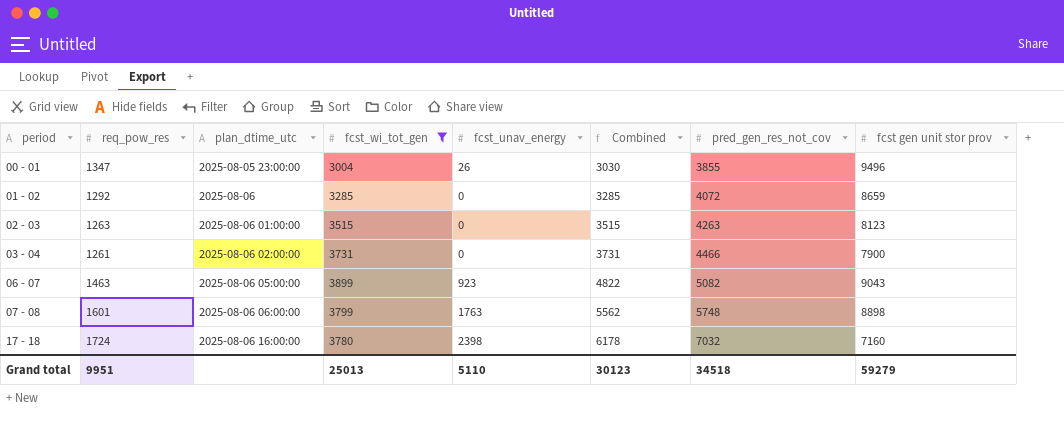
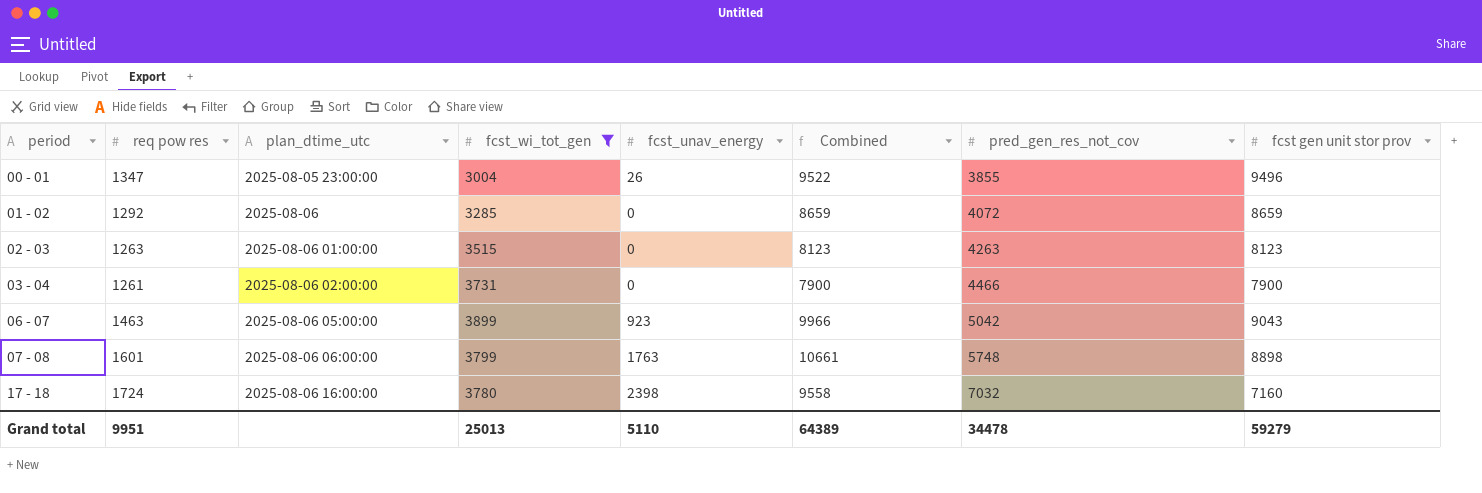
column name: req_pow_res -> req pow res
column Combined | formula: [fcst_wi_tot_gen] + [fcst_unav_energy] -> [fcst_unav_energy] + [fcst gen unit stor prov]
06 - 07 | pred_gen_res_not_cov: 5082 -> 5042
Grand total | Combined: 30123 -> 64389
Grand total | pred_gen_res_not_cov: 34518 -> 34478

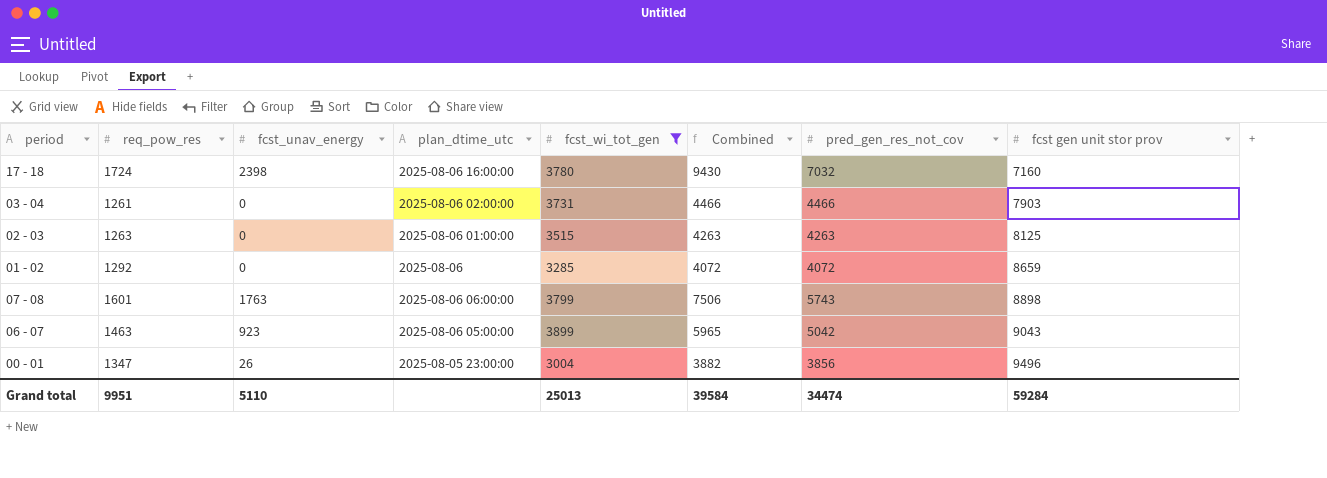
row order: period ascending -> fcst gen unit stor prov ascending
column name: req pow res -> req_pow_res
column fcst_unav_energy | position: 5 -> 3
column Combined | formula: [fcst_unav_energy] + [fcst gen unit stor prov] -> [fcst_unav_energy] + [pred_gen_res_not_cov]
03 - 04 | fcst gen unit stor prov: 7900 -> 7903
02 - 03 | fcst gen unit stor prov: 8123 -> 8125
07 - 08 | pred_gen_res_not_cov: 5748 -> 5743
00 - 01 | pred_gen_res_not_cov: 3855 -> 3856
Grand total | Combined: 64389 -> 39584
Grand total | pred_gen_res_not_cov: 34478 -> 34474
Grand total | fcst gen unit stor prov: 59279 -> 59284

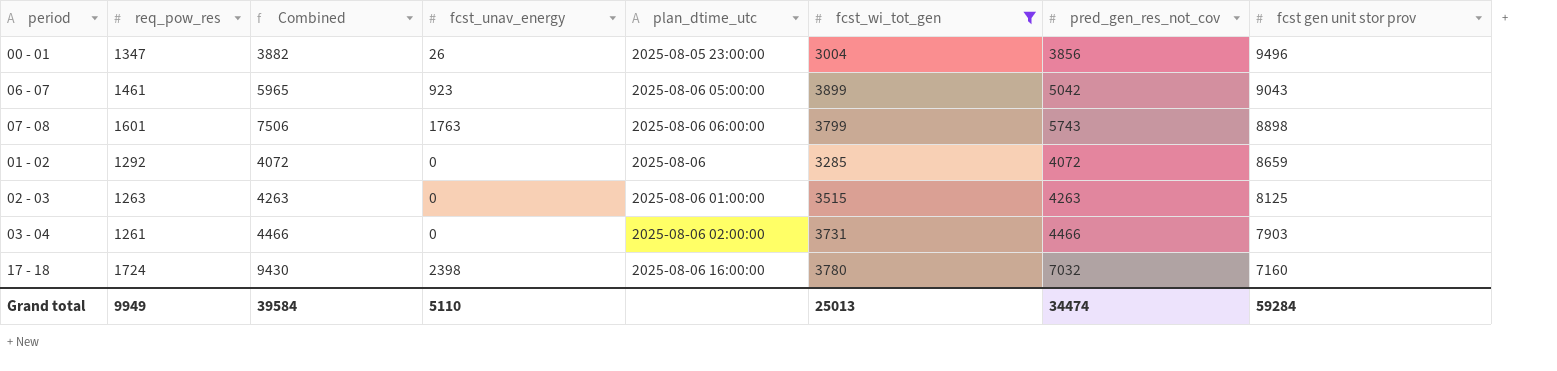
row order: fcst gen unit stor prov ascending -> fcst gen unit stor prov descending
column Combined | position: 6 -> 3
06 - 07 | req_pow_res: 1463 -> 1461
Grand total | req_pow_res: 9951 -> 9949

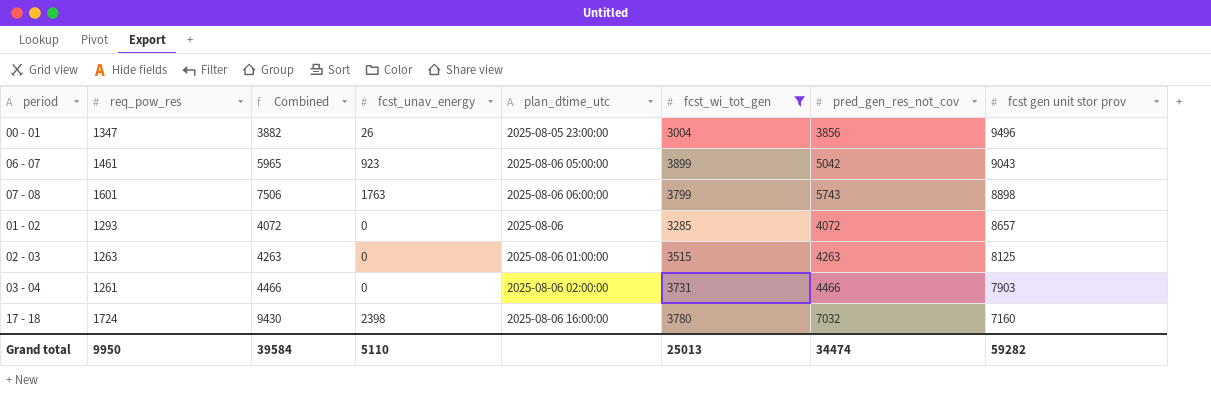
01 - 02 | req_pow_res: 1292 -> 1293
01 - 02 | fcst gen unit stor prov: 8659 -> 8657
Grand total | req_pow_res: 9949 -> 9950
Grand total | fcst gen unit stor prov: 59284 -> 59282

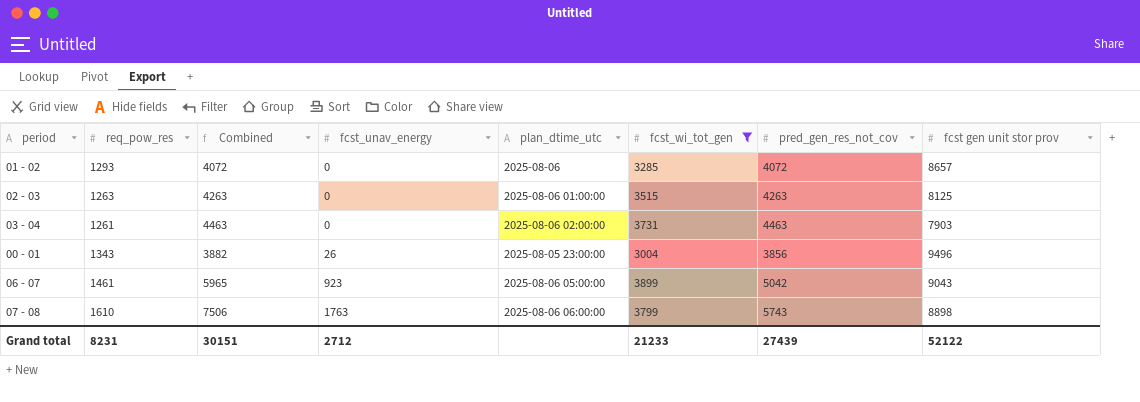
row order: fcst gen unit stor prov descending -> fcst_unav_energy ascending
row 17 - 18: 1724 | 9430 | 2398 | 2025-08-06 16:00:00 | 3780 | 7032 | 7160 -> none
03 - 04 | Combined: 4466 -> 4463
03 - 04 | pred_gen_res_not_cov: 4466 -> 4463
00 - 01 | req_pow_res: 1347 -> 1343
07 - 08 | req_pow_res: 1601 -> 1610
Grand total | req_pow_res: 9950 -> 8231
Grand total | Combined: 39584 -> 30151
Grand total | fcst_unav_energy: 5110 -> 2712
Grand total | fcst_wi_tot_gen: 25013 -> 21233
Grand total | pred_gen_res_not_cov: 34474 -> 27439
Grand total | fcst gen unit stor prov: 59282 -> 52122

